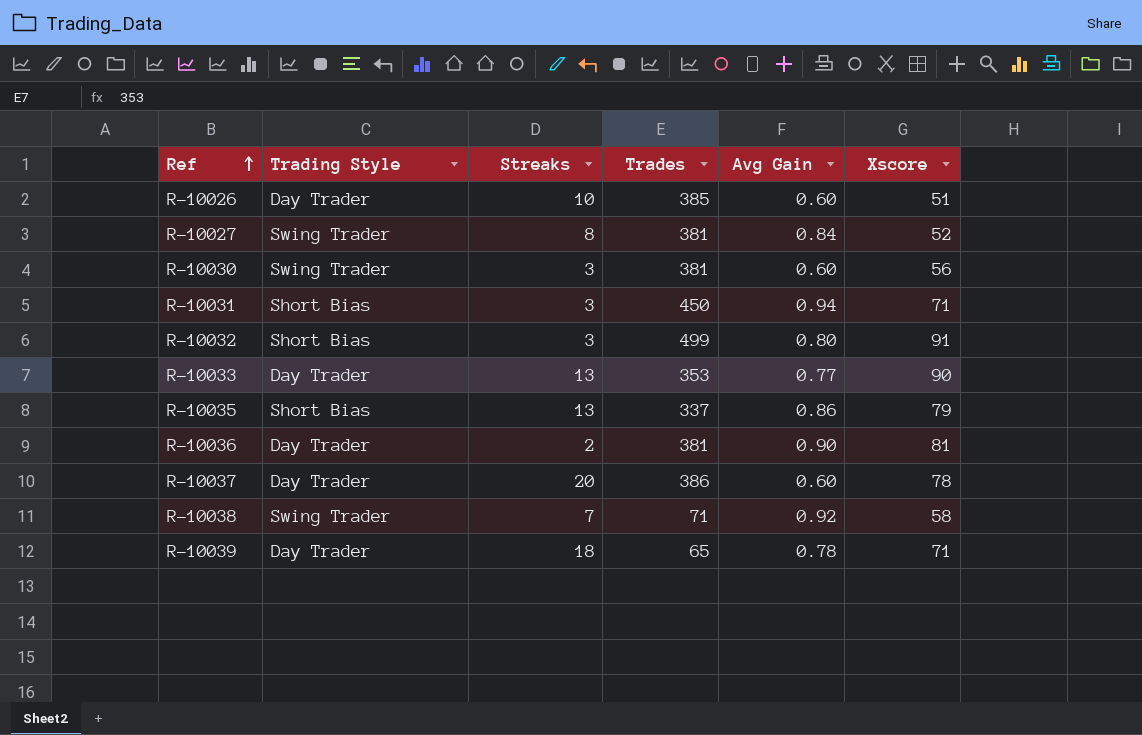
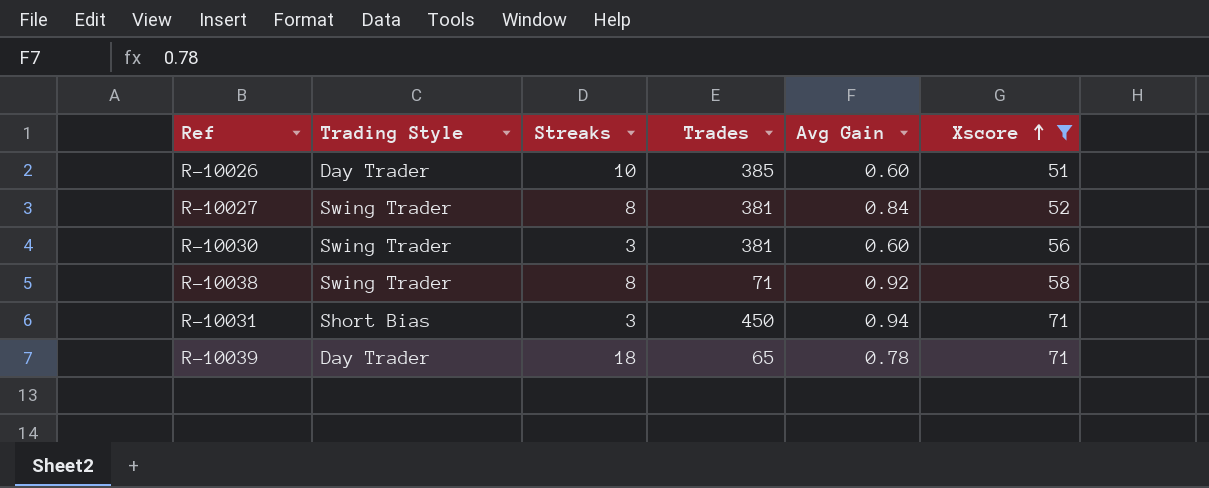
filter: none -> Xscore <= 71
row order: Ref ascending -> Xscore ascending
R-10038 | Streaks: 7 -> 8

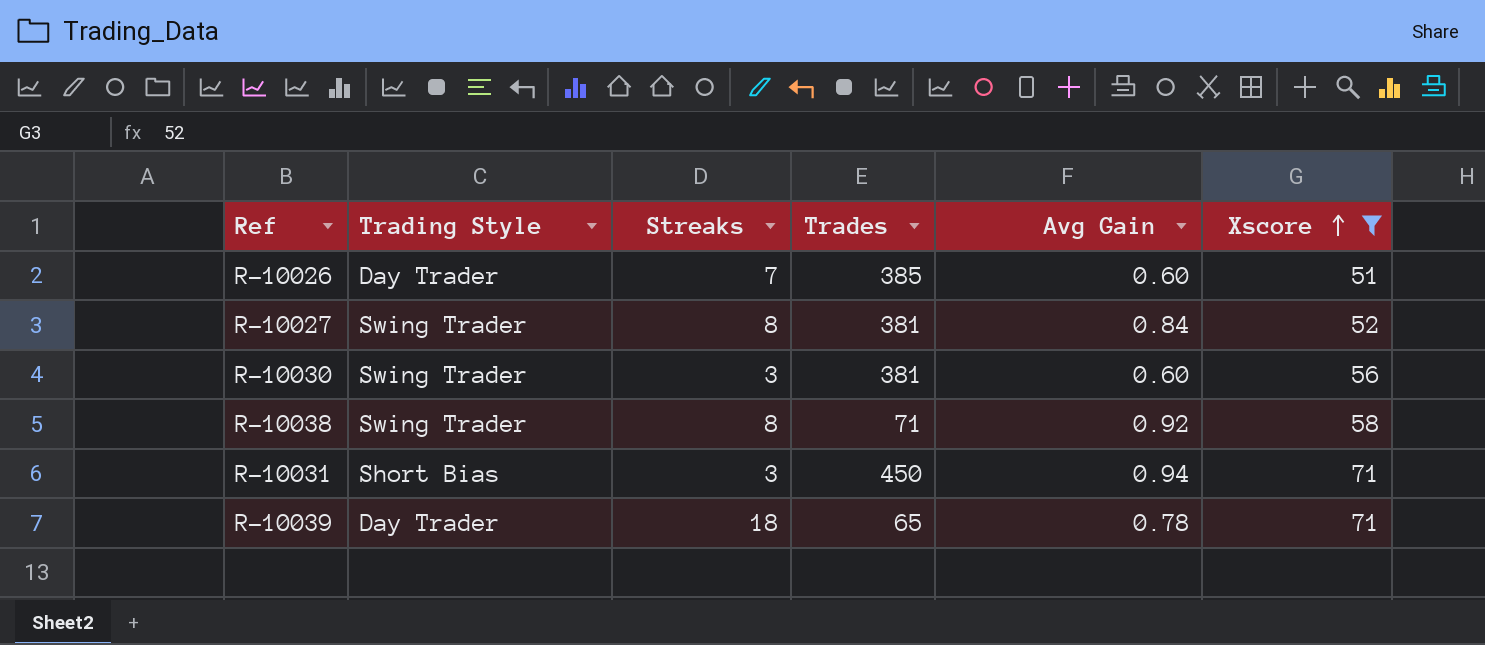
R-10026 | Streaks: 10 -> 7

